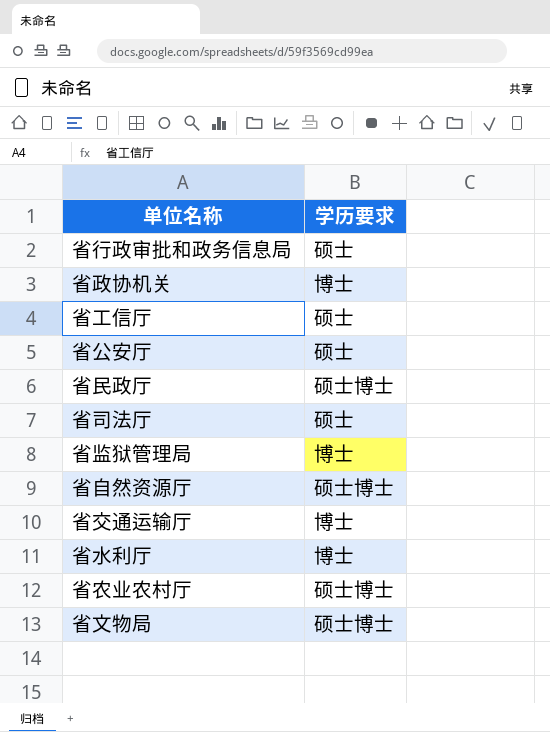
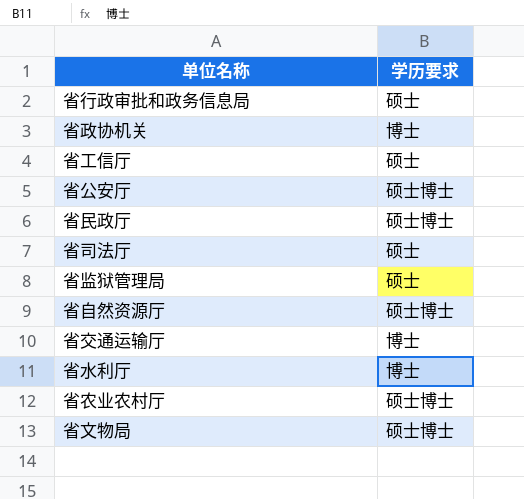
省公安厅 | 学历要求: 硕士 -> 硕士博士
省监狱管理局 | 学历要求: 博士 -> 硕士

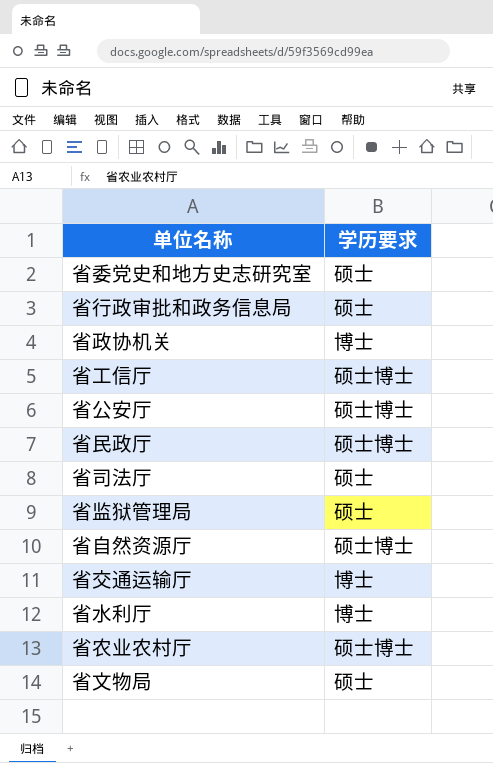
row 省委党史和地方史志研究室: none -> 硕士
省工信厅 | 学历要求: 硕士 -> 硕士博士
省文物局 | 学历要求: 硕士博士 -> 硕士

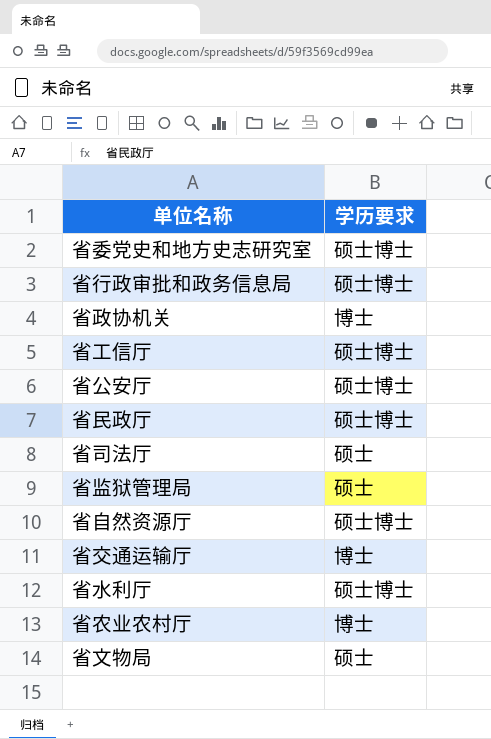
省委党史和地方史志研究室 | 学历要求: 硕士 -> 硕士博士
省行政审批和政务信息局 | 学历要求: 硕士 -> 硕士博士
省水利厅 | 学历要求: 博士 -> 硕士博士
省农业农村厅 | 学历要求: 硕士博士 -> 博士

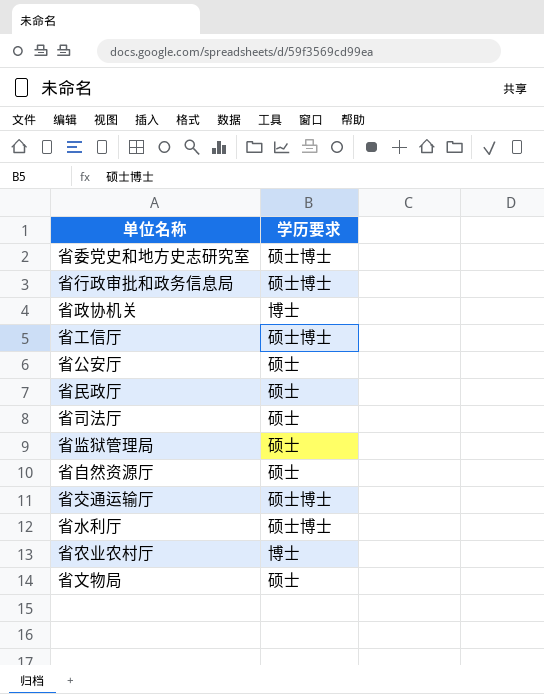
省公安厅 | 学历要求: 硕士博士 -> 硕士
省民政厅 | 学历要求: 硕士博士 -> 硕士
省自然资源厅 | 学历要求: 硕士博士 -> 硕士
省交通运输厅 | 学历要求: 博士 -> 硕士博士

